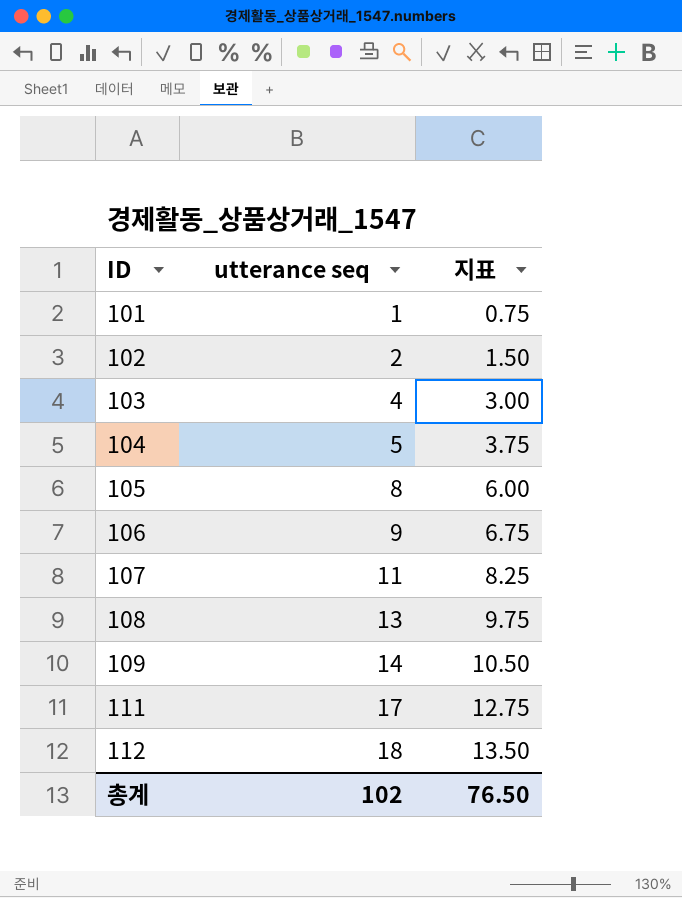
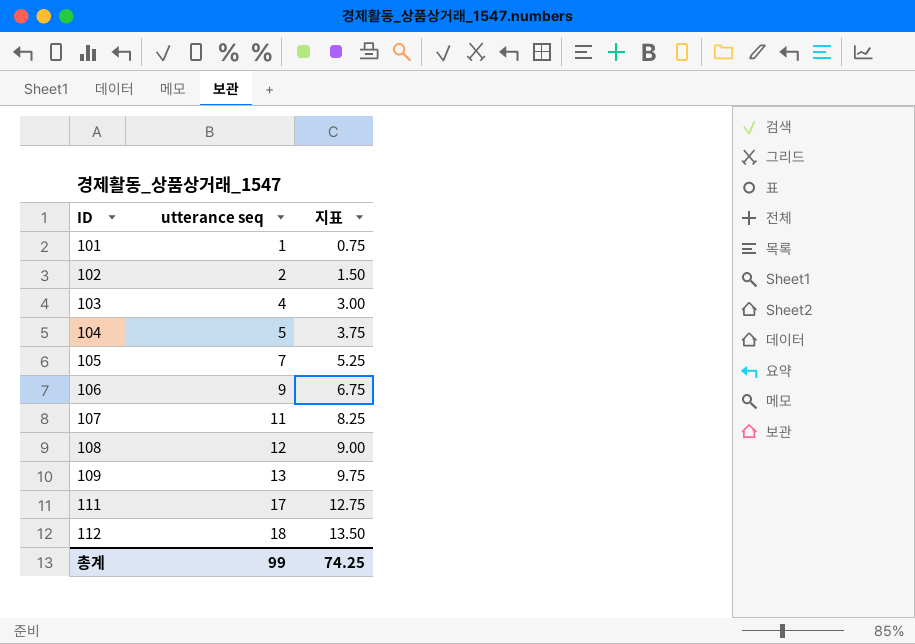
105 | utterance seq: 8 -> 7
105 | 지표: 6.00 -> 5.25
108 | utterance seq: 13 -> 12
108 | 지표: 9.75 -> 9.00
109 | utterance seq: 14 -> 13
109 | 지표: 10.50 -> 9.75
총계 | utterance seq: 102 -> 99
총계 | 지표: 76.50 -> 74.25

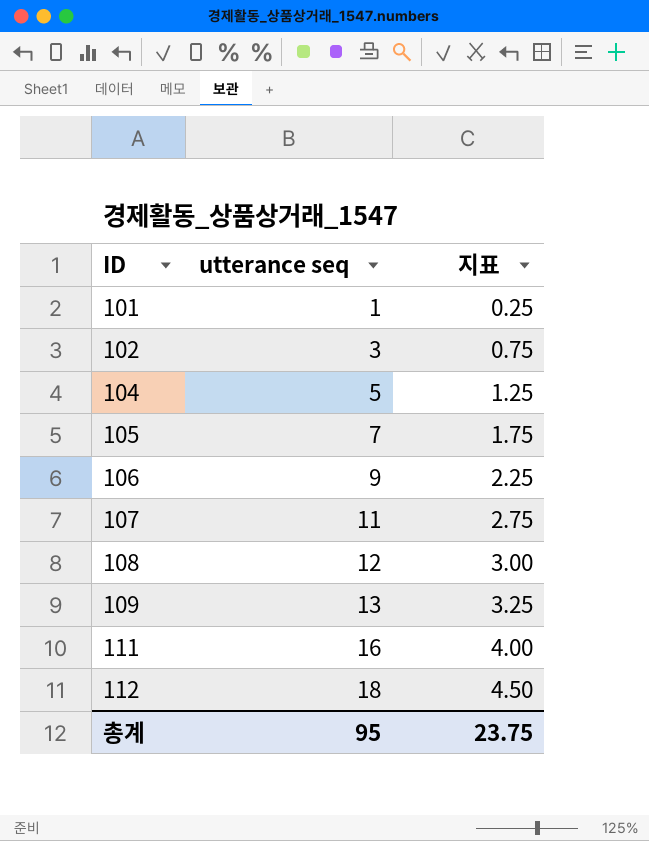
column 지표 | formula: [utterance seq] * 0.75 -> [utterance seq] * 0.25
row 103: 4 | 3.00 -> none
102 | utterance seq: 2 -> 3
111 | utterance seq: 17 -> 16
총계 | utterance seq: 99 -> 95
총계 | 지표: 74.25 -> 23.75

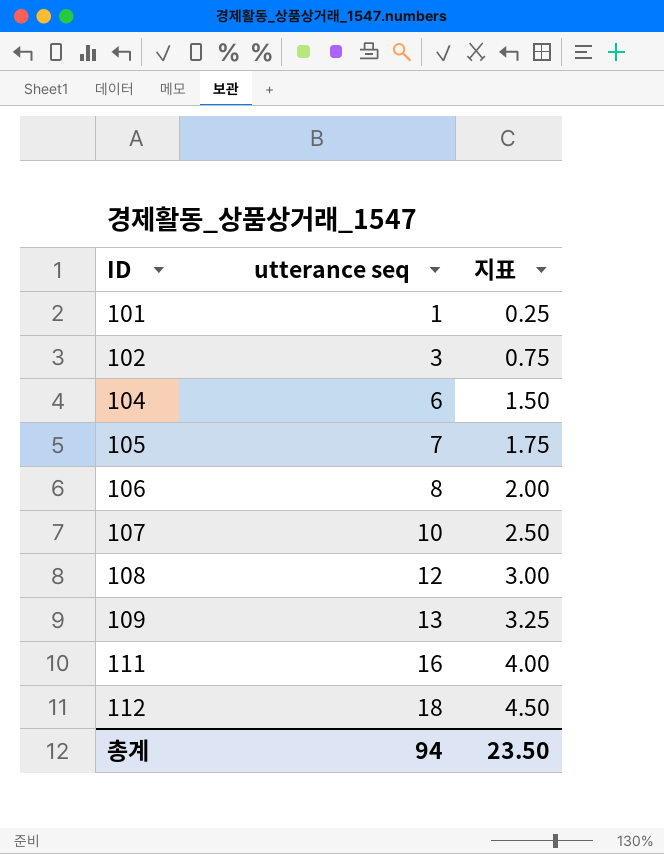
104 | utterance seq: 5 -> 6
104 | 지표: 1.25 -> 1.50
106 | utterance seq: 9 -> 8
106 | 지표: 2.25 -> 2.00
107 | utterance seq: 11 -> 10
107 | 지표: 2.75 -> 2.50
총계 | utterance seq: 95 -> 94
총계 | 지표: 23.75 -> 23.50

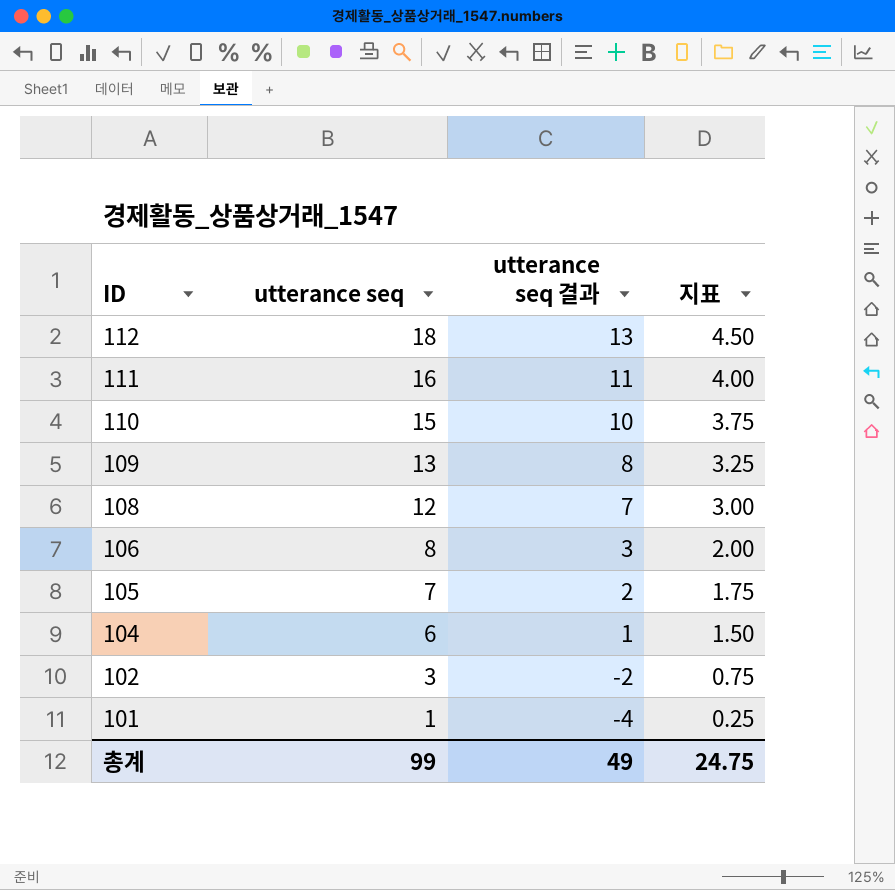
row order: ID ascending -> ID descending
column utterance seq 결과 | formula: none -> [utterance seq] - 5
row 107: 10 | 2.50 -> none
row 110: none -> 15 | 10 | 3.75
총계 | utterance seq: 94 -> 99
총계 | 지표: 23.50 -> 24.75

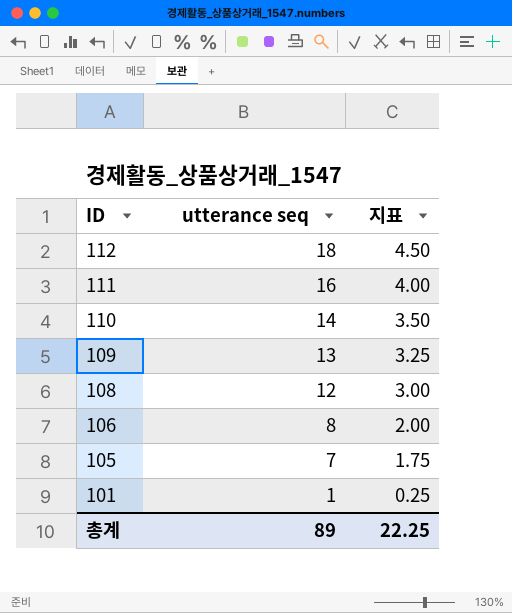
column utterance seq 결과 | formula: [utterance seq] - 5 -> none
row 104: 6 | 1 | 1.50 -> none
row 102: 3 | -2 | 0.75 -> none
110 | utterance seq: 15 -> 14
110 | 지표: 3.75 -> 3.50
총계 | utterance seq: 99 -> 89
총계 | 지표: 24.75 -> 22.25

